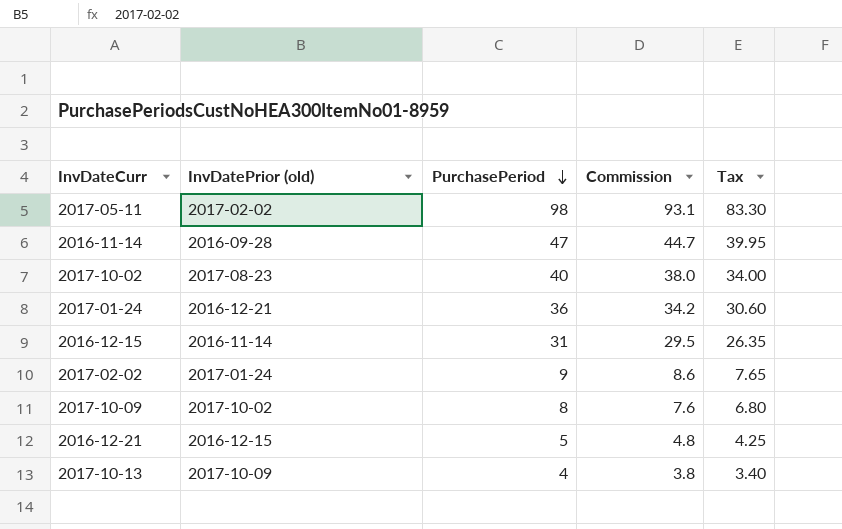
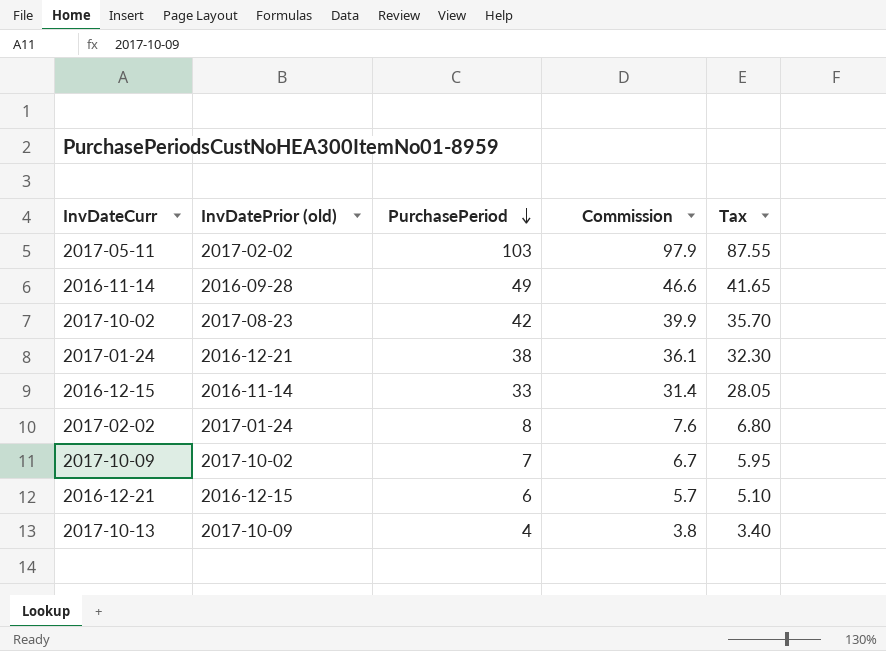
2017-05-11 | PurchasePeriod: 98 -> 103
2017-05-11 | Commission: 93.1 -> 97.9
2017-05-11 | Tax: 83.30 -> 87.55
2016-11-14 | PurchasePeriod: 47 -> 49
2016-11-14 | Commission: 44.7 -> 46.6
2016-11-14 | Tax: 39.95 -> 41.65
2017-10-02 | PurchasePeriod: 40 -> 42
2017-10-02 | Commission: 38.0 -> 39.9
2017-10-02 | Tax: 34.00 -> 35.70
2017-01-24 | PurchasePeriod: 36 -> 38
2017-01-24 | Commission: 34.2 -> 36.1
2017-01-24 | Tax: 30.60 -> 32.30
2016-12-15 | PurchasePeriod: 31 -> 33
2016-12-15 | Commission: 29.5 -> 31.4
2016-12-15 | Tax: 26.35 -> 28.05
2017-02-02 | PurchasePeriod: 9 -> 8
2017-02-02 | Commission: 8.6 -> 7.6
2017-02-02 | Tax: 7.65 -> 6.80
2017-10-09 | PurchasePeriod: 8 -> 7
2017-10-09 | Commission: 7.6 -> 6.7
2017-10-09 | Tax: 6.80 -> 5.95
2016-12-21 | PurchasePeriod: 5 -> 6
2016-12-21 | Commission: 4.8 -> 5.7
2016-12-21 | Tax: 4.25 -> 5.10

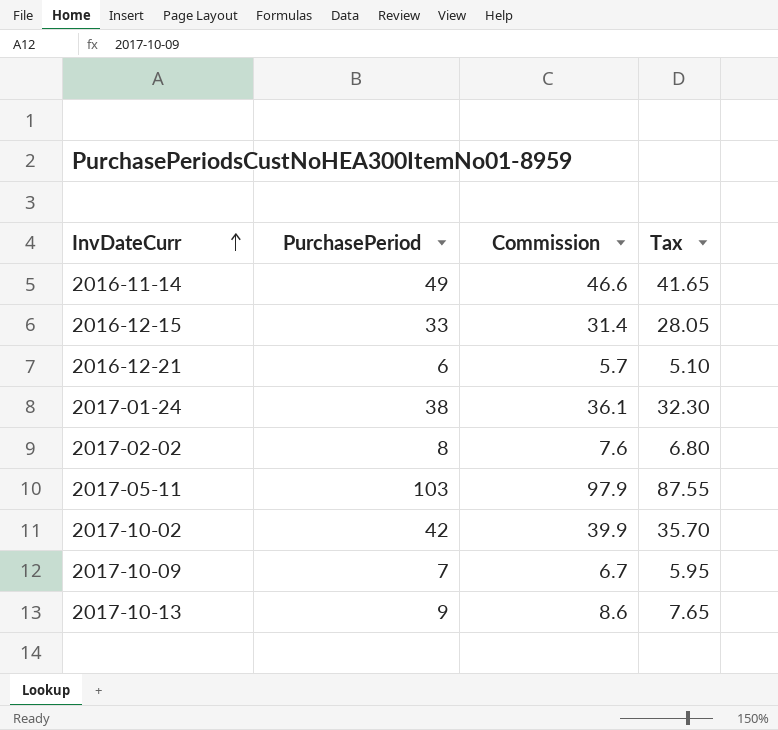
row order: PurchasePeriod descending -> InvDateCurr ascending
column InvDatePrior (old) | position: 2 -> none
2017-10-13 | PurchasePeriod: 4 -> 9
2017-10-13 | Commission: 3.8 -> 8.6
2017-10-13 | Tax: 3.40 -> 7.65

